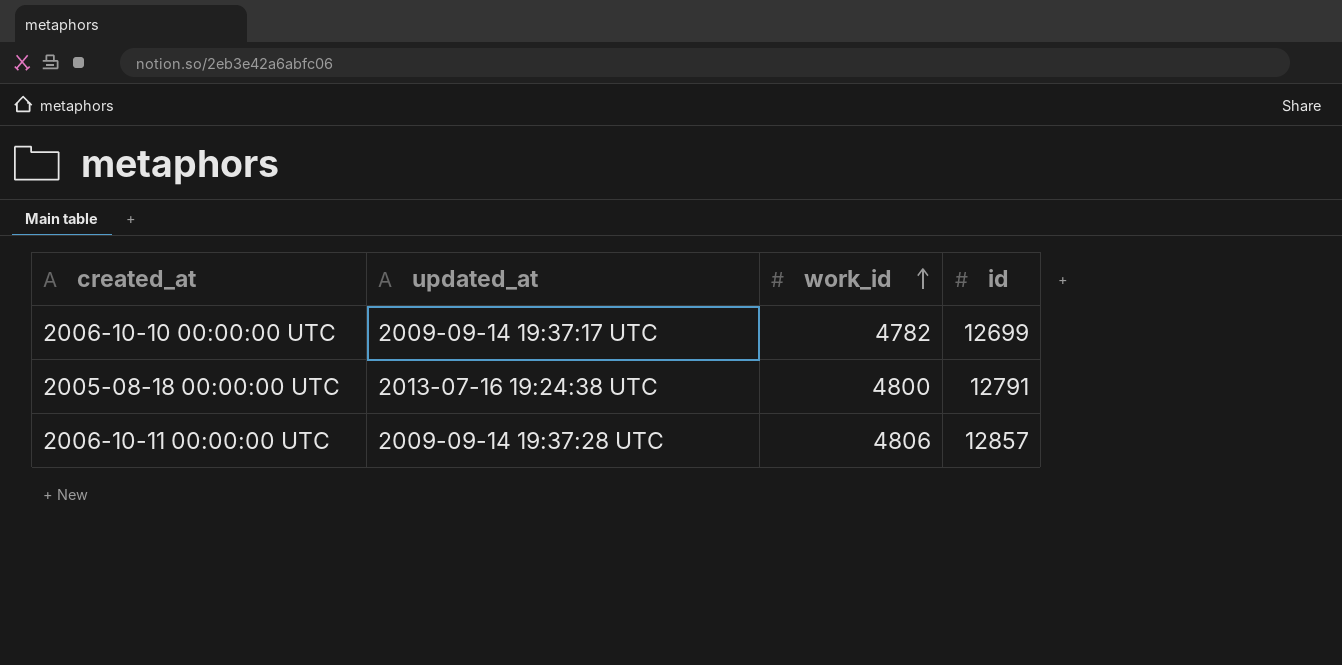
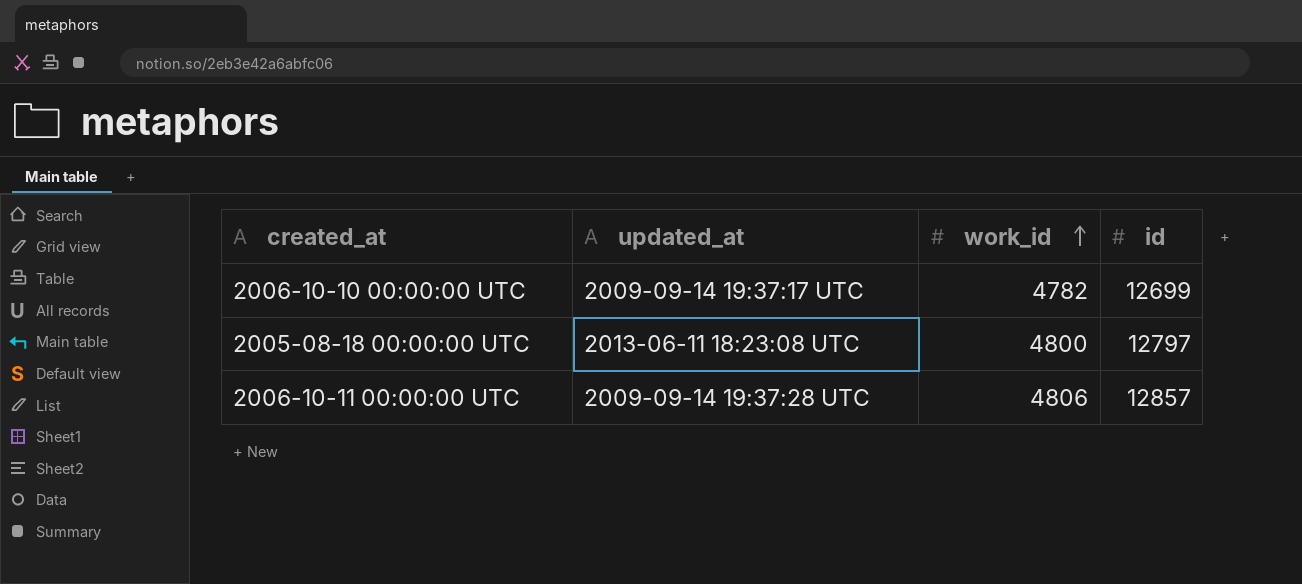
2005-08-18 00:00:00 UTC | updated_at: 2013-07-16 19:24:38 UTC -> 2013-06-11 18:23:08 UTC
2005-08-18 00:00:00 UTC | id: 12791 -> 12797

